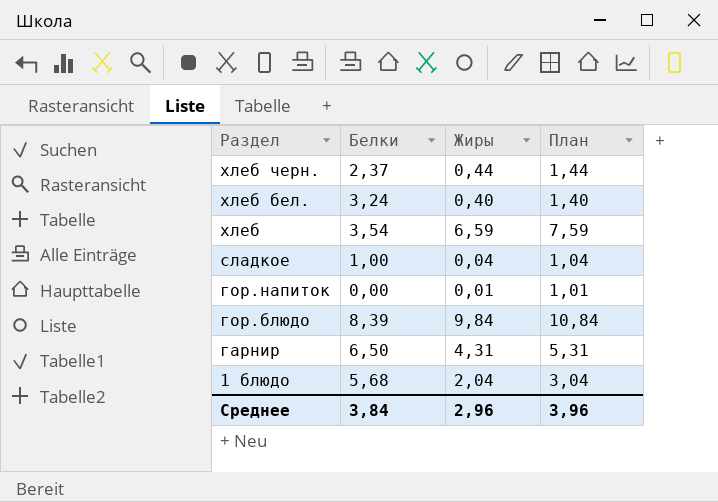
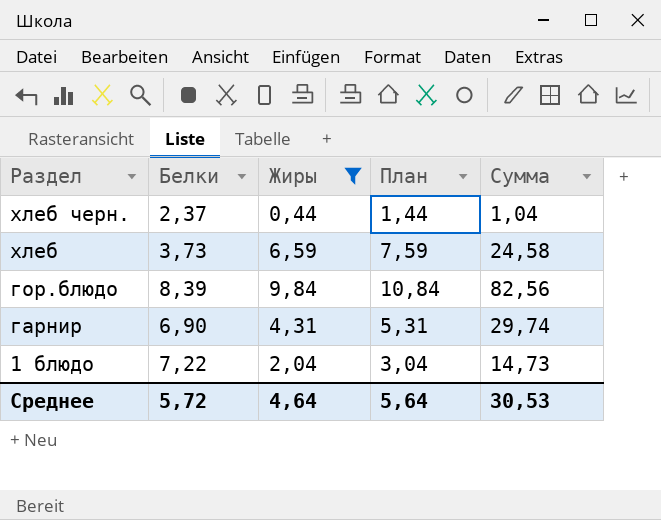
filter: none -> Жиры >= 0,44
column Сумма | formula: none -> [Белки] * [Жиры]
хлеб | Белки: 3,54 -> 3,73
гарнир | Белки: 6,50 -> 6,90
1 блюдо | Белки: 5,68 -> 7,22
Среднее | Белки: 3,84 -> 5,72
Среднее | Жиры: 2,96 -> 4,64
Среднее | План: 3,96 -> 5,64

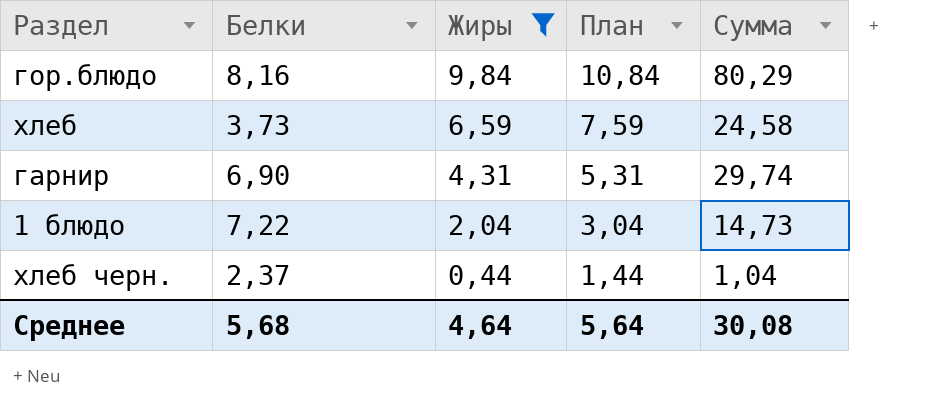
row order: Раздел descending -> Жиры descending
гор.блюдо | Белки: 8,39 -> 8,16
гор.блюдо | Сумма: 82,56 -> 80,29
Среднее | Белки: 5,72 -> 5,68
Среднее | Сумма: 30,53 -> 30,08

